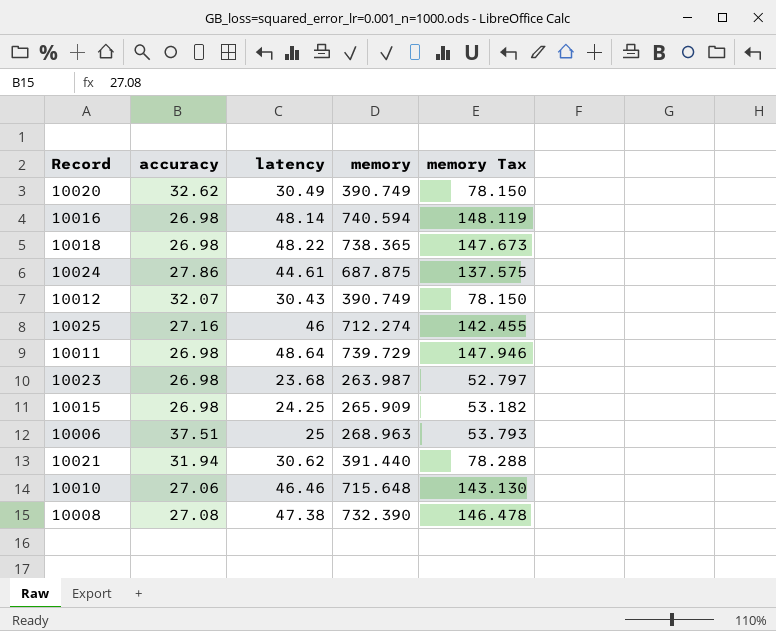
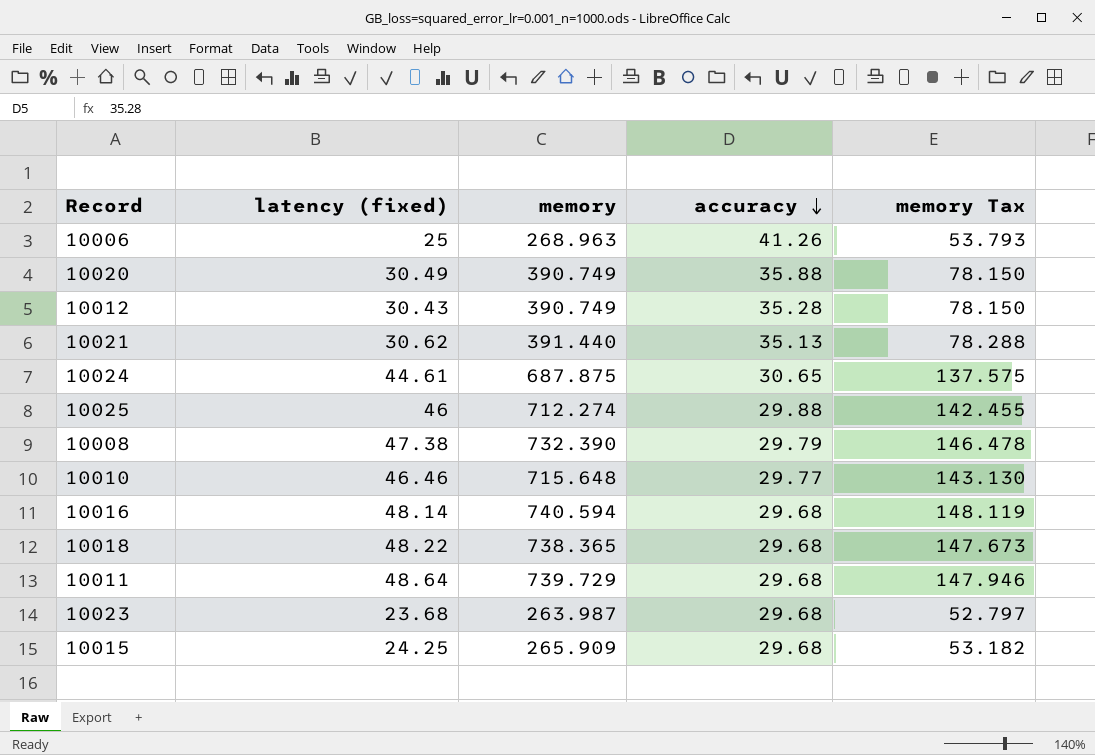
row order: none -> accuracy descending
column name: latency -> latency (fixed)
column accuracy | position: 2 -> 4
10006 | accuracy: 37.51 -> 41.26
10020 | accuracy: 32.62 -> 35.88
10012 | accuracy: 32.07 -> 35.28
10021 | accuracy: 31.94 -> 35.13
10024 | accuracy: 27.86 -> 30.65
10025 | accuracy: 27.16 -> 29.88
10008 | accuracy: 27.08 -> 29.79
10010 | accuracy: 27.06 -> 29.77
10016 | accuracy: 26.98 -> 29.68
10018 | accuracy: 26.98 -> 29.68
10011 | accuracy: 26.98 -> 29.68
10023 | accuracy: 26.98 -> 29.68
10015 | accuracy: 26.98 -> 29.68

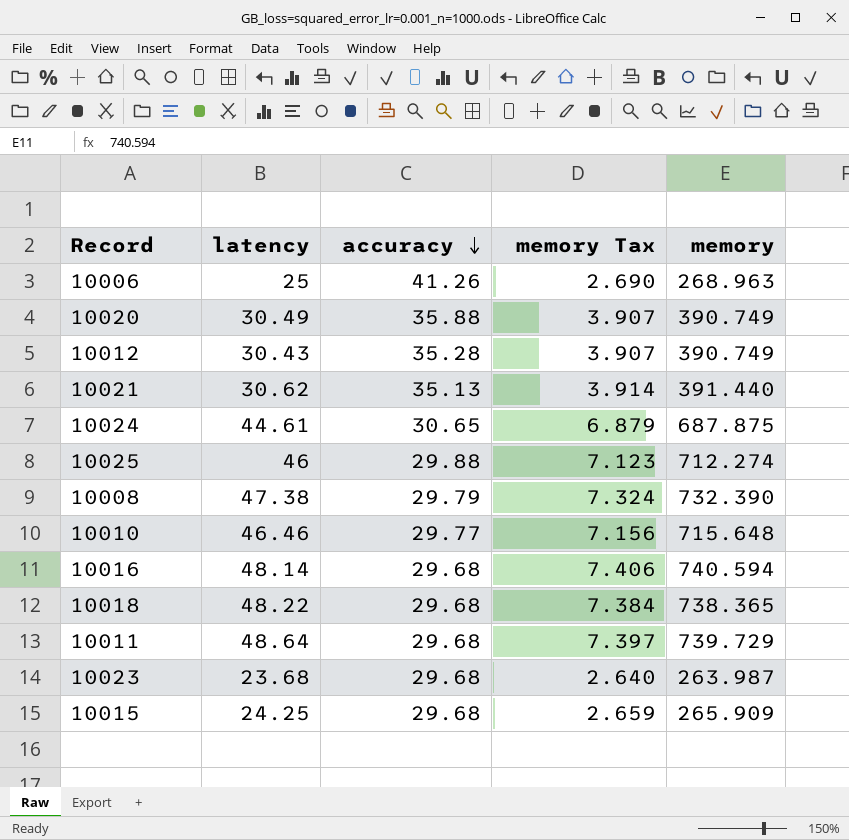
column name: latency (fixed) -> latency
column memory Tax | formula: [memory] * 0.2 -> [memory] * 0.01
column memory | position: 3 -> 5

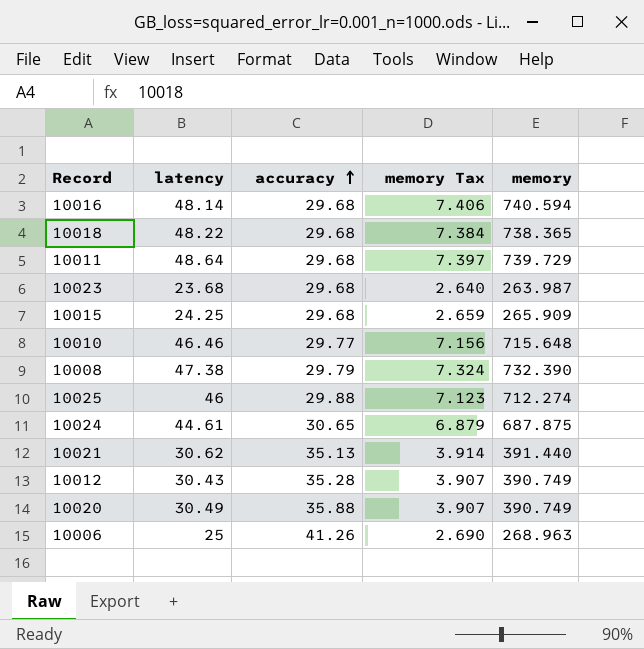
row order: accuracy descending -> accuracy ascending

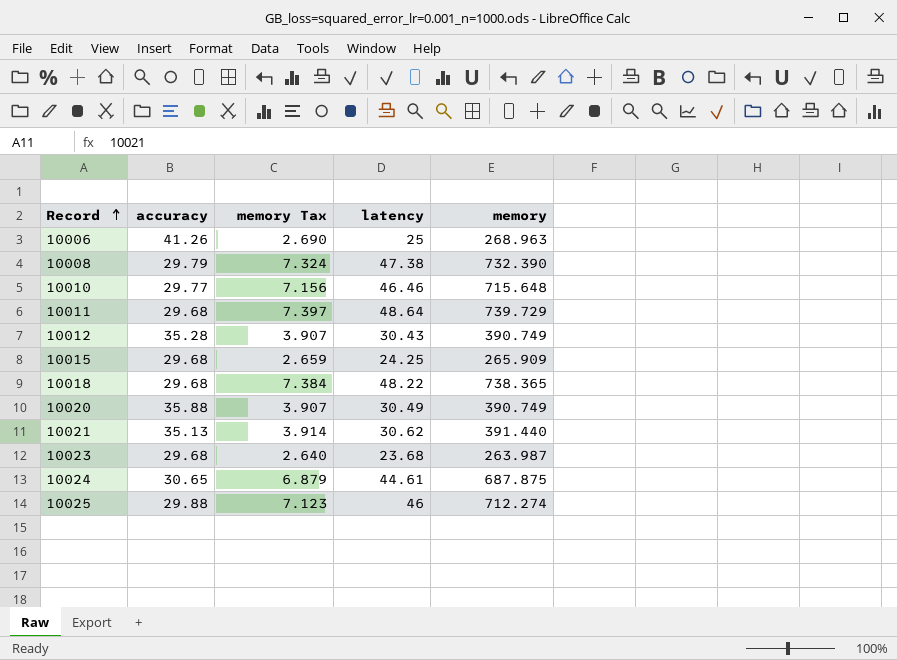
row order: accuracy ascending -> Record ascending
column latency | position: 2 -> 4
row 10016: 48.14 | 29.68 | 7.406 | 740.594 -> none

